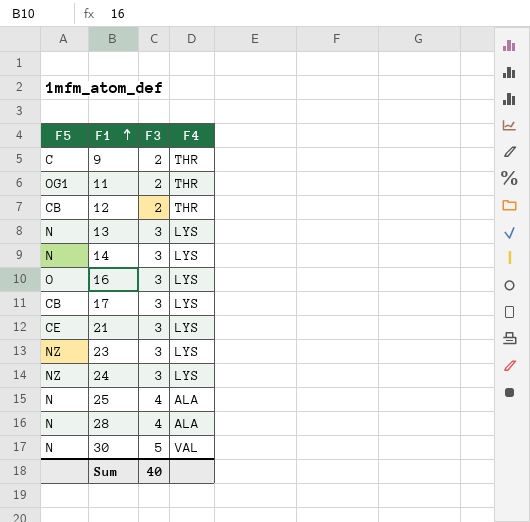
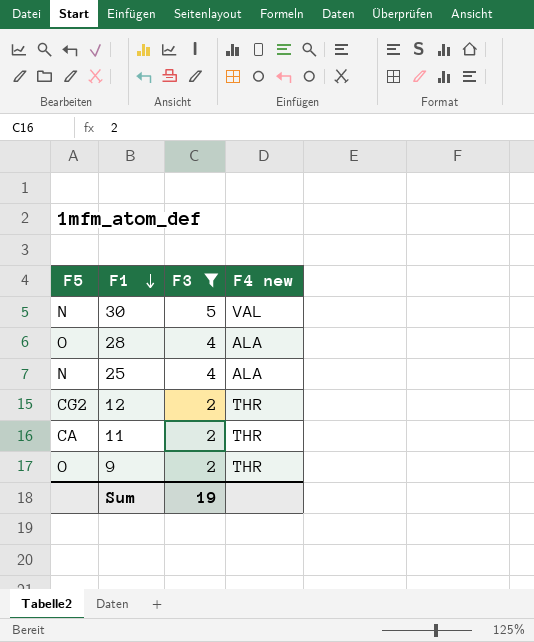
filter: none -> F3 != 3
row order: F1 ascending -> F1 descending
column name: F4 -> F4 new
28 | F5: N -> O
12 | F5: CB -> CG2
11 | F5: OG1 -> CA
9 | F5: C -> O
Sum | F3: 40 -> 19

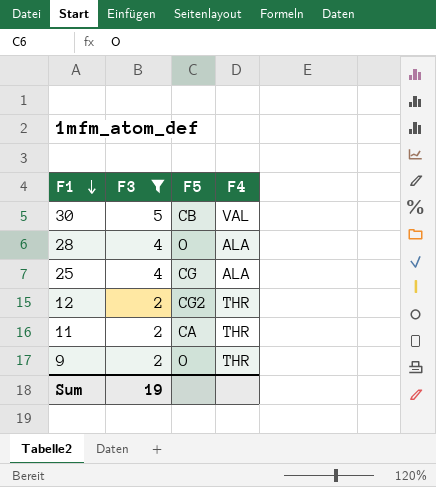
column F5 | position: 1 -> 3
column name: F4 new -> F4
30 | F5: N -> CB
25 | F5: N -> CG

